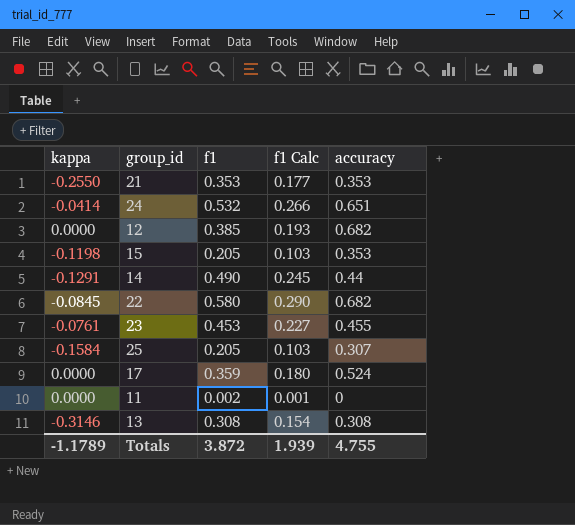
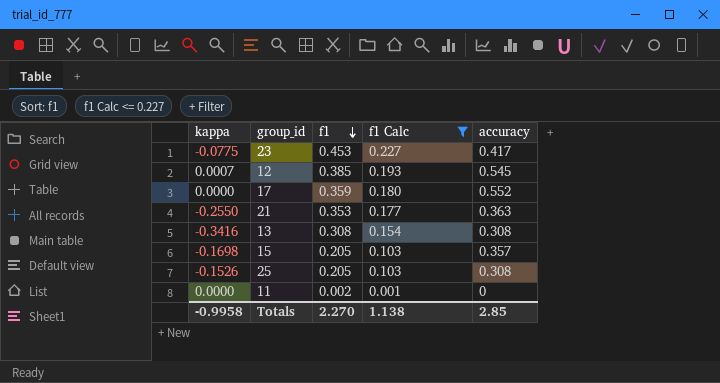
filter: none -> f1 Calc <= 0.227
row order: none -> f1 descending
23 | kappa: -0.0761 -> -0.0775
23 | accuracy: 0.455 -> 0.417
12 | kappa: 0.0000 -> 0.0007
12 | accuracy: 0.682 -> 0.545
17 | accuracy: 0.524 -> 0.552
21 | accuracy: 0.353 -> 0.363
13 | kappa: -0.3146 -> -0.3416
15 | kappa: -0.1198 -> -0.1698
15 | accuracy: 0.353 -> 0.357
25 | kappa: -0.1584 -> -0.1526
25 | accuracy: 0.307 -> 0.308
Totals | kappa: -1.1789 -> -0.9958
Totals | f1: 3.872 -> 2.270
Totals | f1 Calc: 1.939 -> 1.138
Totals | accuracy: 4.755 -> 2.85

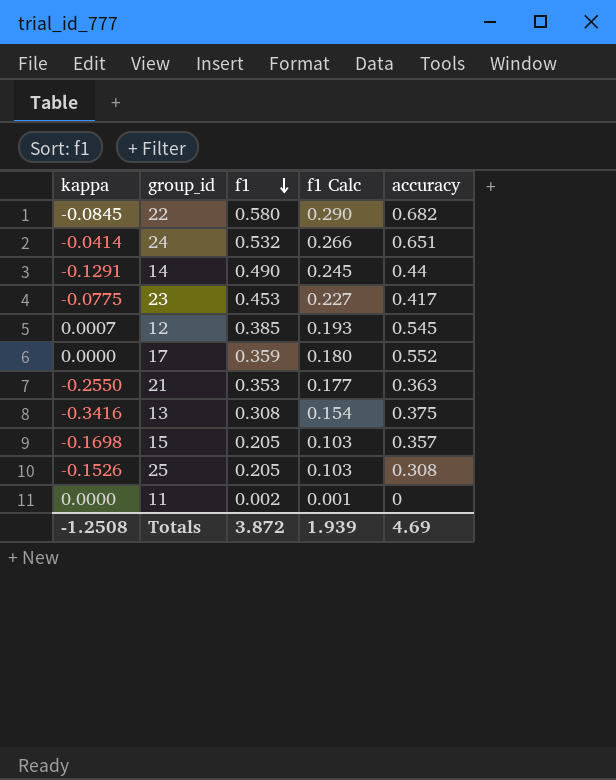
filter: f1 Calc <= 0.227 -> none
13 | accuracy: 0.308 -> 0.375
Totals | kappa: -0.9958 -> -1.2508
Totals | f1: 2.270 -> 3.872
Totals | f1 Calc: 1.138 -> 1.939
Totals | accuracy: 2.85 -> 4.69

